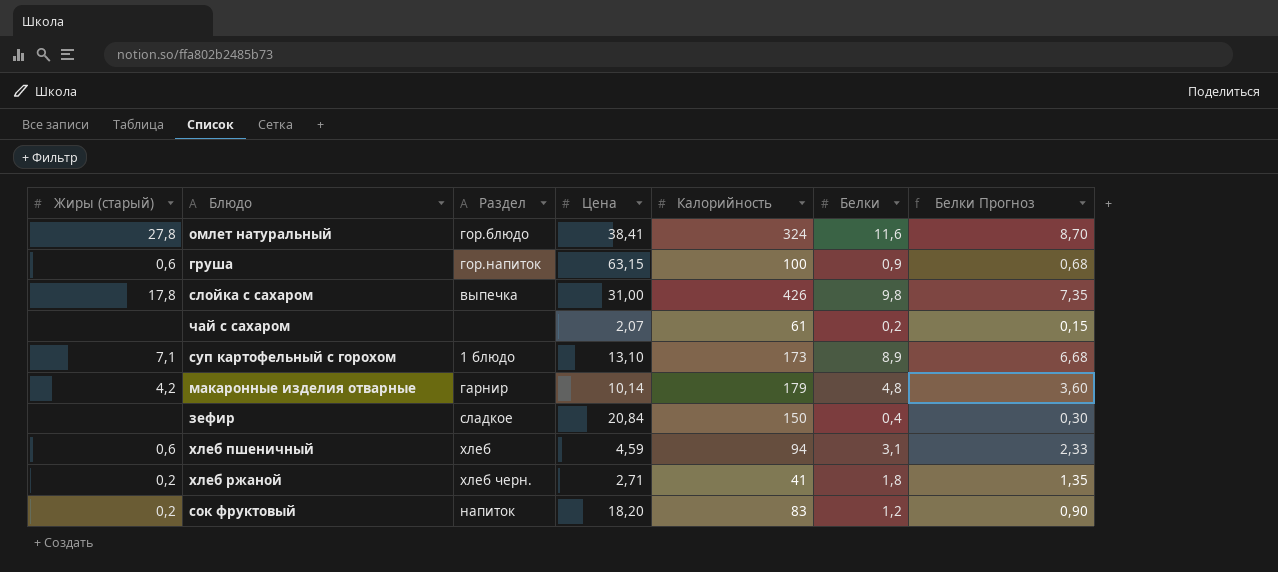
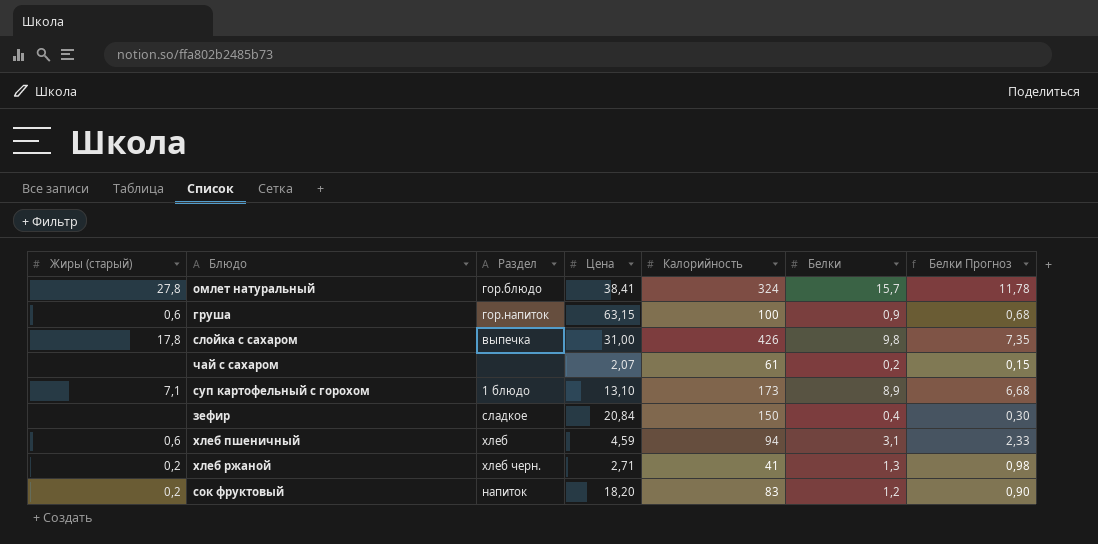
row макаронные изделия отварные: 4,2 | гарнир | 10,14 | 179 | 4,8 | 3,60 -> none
омлет натуральный | Белки: 11,6 -> 15,7
омлет натуральный | Белки Прогноз: 8,70 -> 11,78
хлеб ржаной | Белки: 1,8 -> 1,3
хлеб ржаной | Белки Прогноз: 1,35 -> 0,98

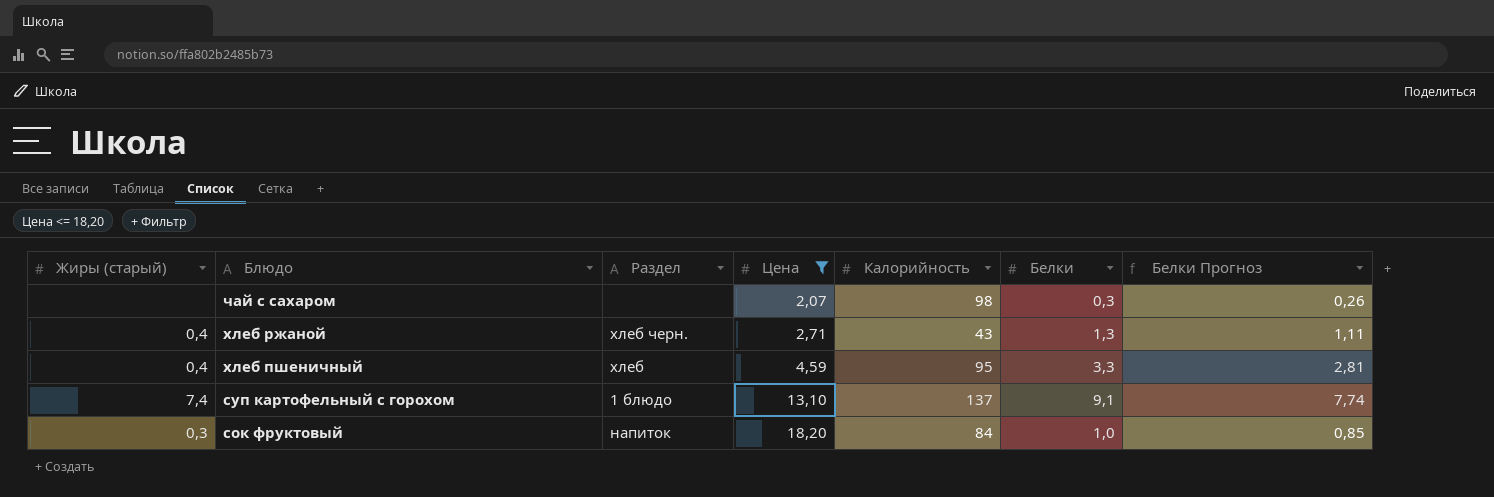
filter: none -> Цена <= 18,20
row order: none -> Блюдо descending
column Белки Прогноз | formula: [Белки] * 0,75 -> [Белки] * 0,85
чай с сахаром | Калорийность: 61 -> 98
чай с сахаром | Белки: 0,2 -> 0,3
хлеб ржаной | Жиры (старый): 0,2 -> 0,4
хлеб ржаной | Калорийность: 41 -> 43
хлеб пшеничный | Жиры (старый): 0,6 -> 0,4
хлеб пшеничный | Калорийность: 94 -> 95
хлеб пшеничный | Белки: 3,1 -> 3,3
суп картофельный с горохом | Жиры (старый): 7,1 -> 7,4
суп картофельный с горохом | Калорийность: 173 -> 137
суп картофельный с горохом | Белки: 8,9 -> 9,1
сок фруктовый | Жиры (старый): 0,2 -> 0,3
сок фруктовый | Калорийность: 83 -> 84
сок фруктовый | Белки: 1,2 -> 1,0

